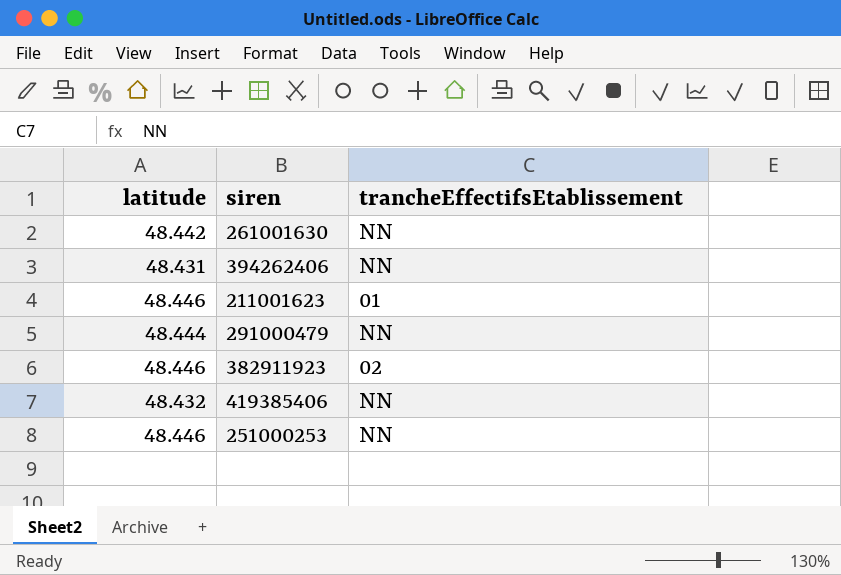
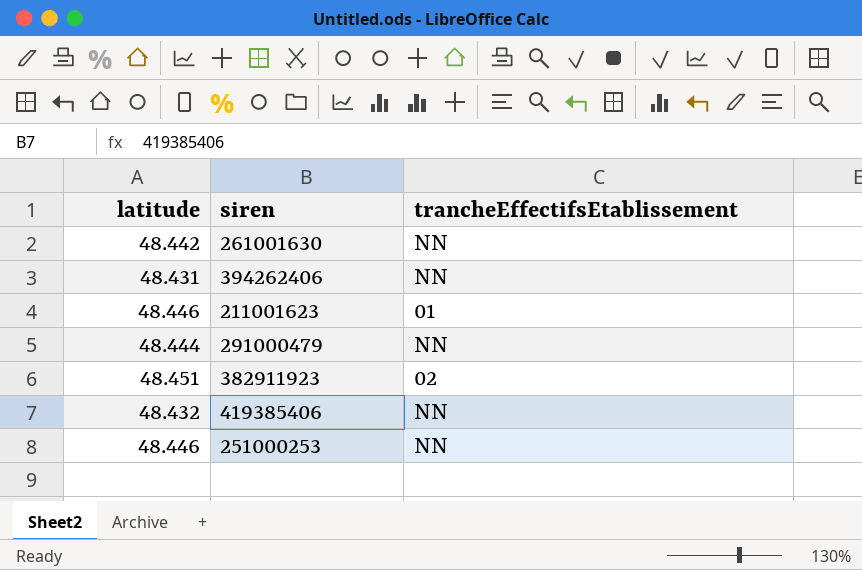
382911923 | latitude: 48.446 -> 48.451

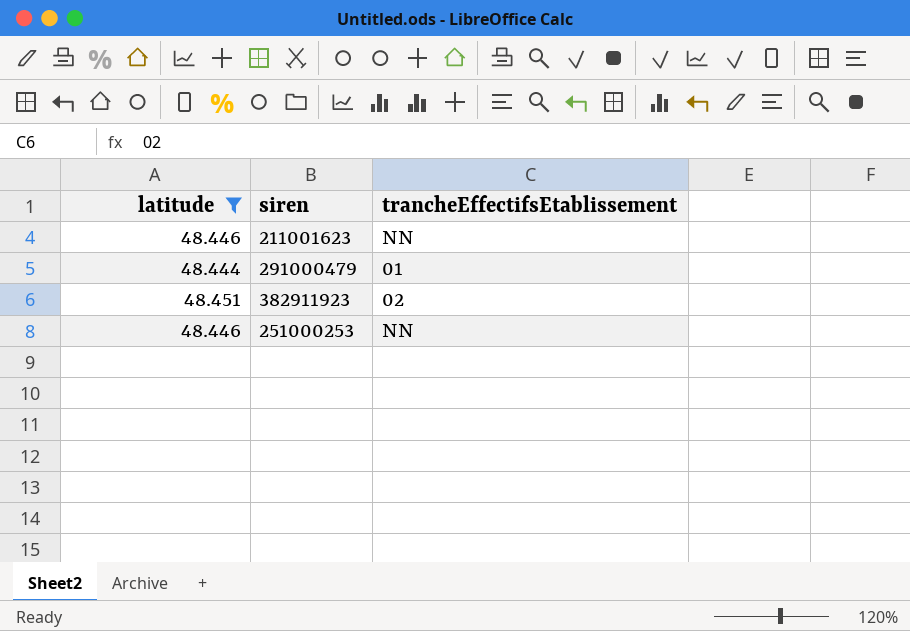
filter: none -> latitude >= 48.444
211001623 | trancheEffectifsEtablissement: 01 -> NN
291000479 | trancheEffectifsEtablissement: NN -> 01

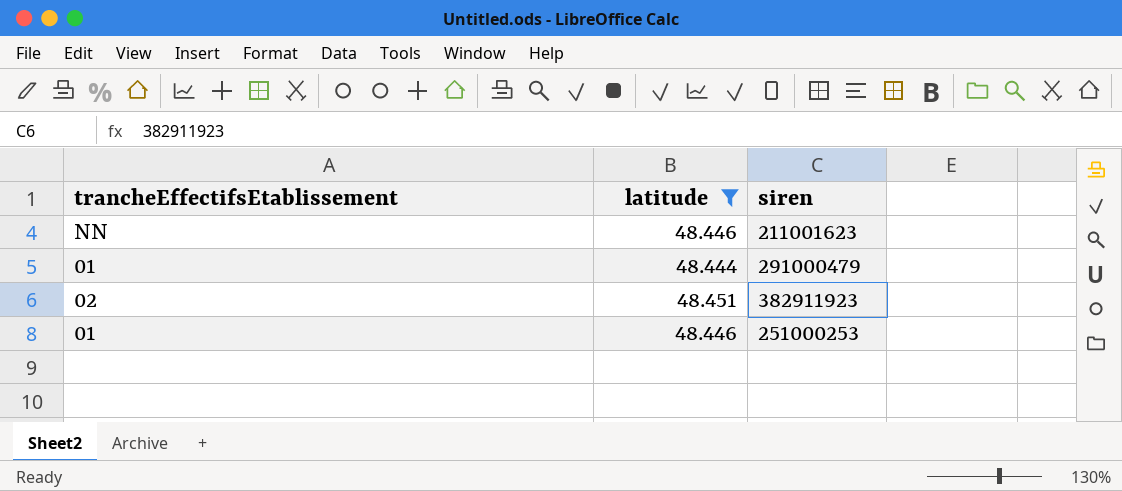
column trancheEffectifsEtablissement | position: 3 -> 1
251000253 | trancheEffectifsEtablissement: NN -> 01

